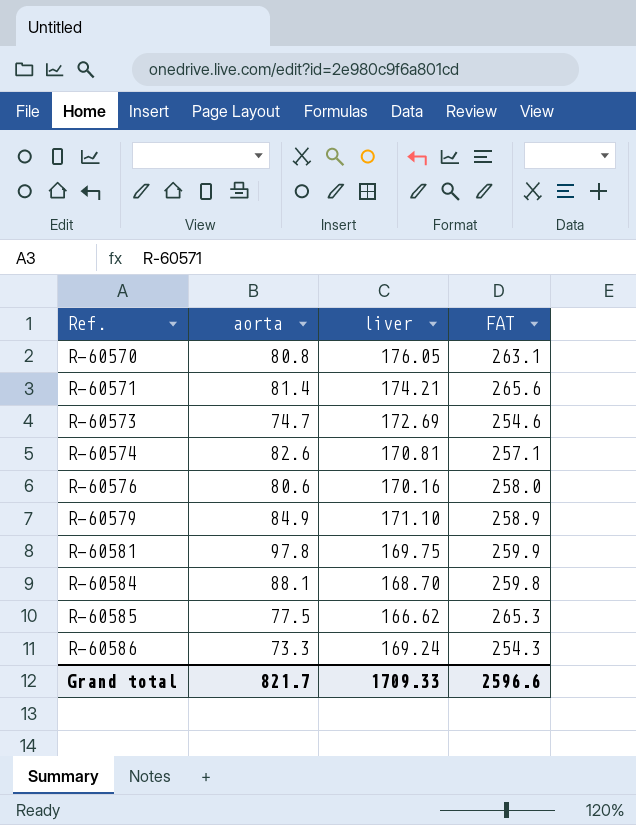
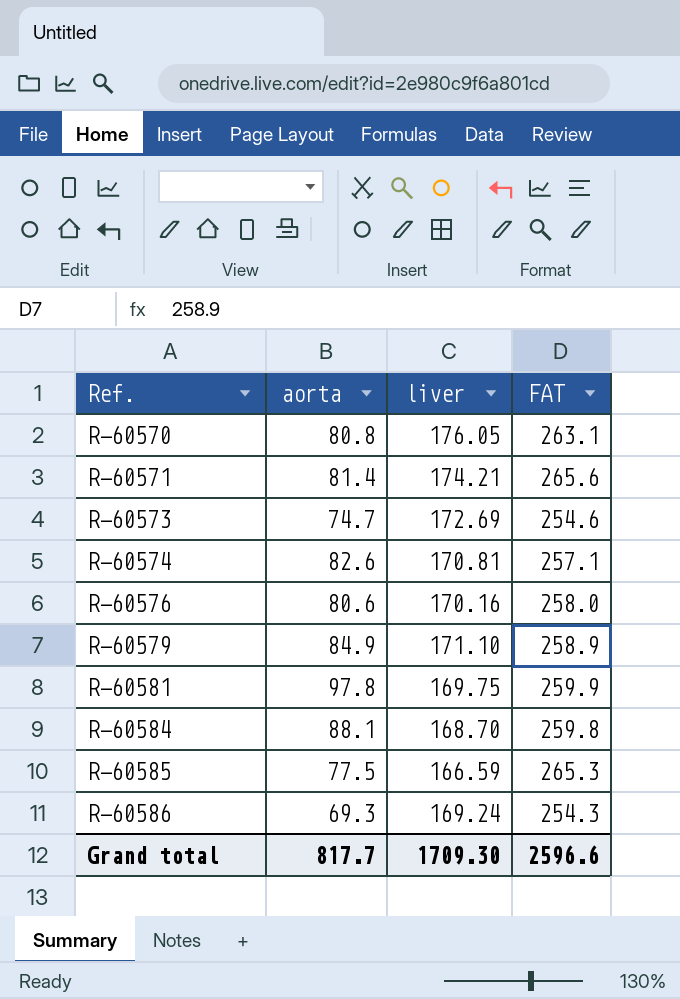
R-60585 | liver: 166.62 -> 166.59
R-60586 | aorta: 73.3 -> 69.3
Grand total | aorta: 821.7 -> 817.7
Grand total | liver: 1709.33 -> 1709.30

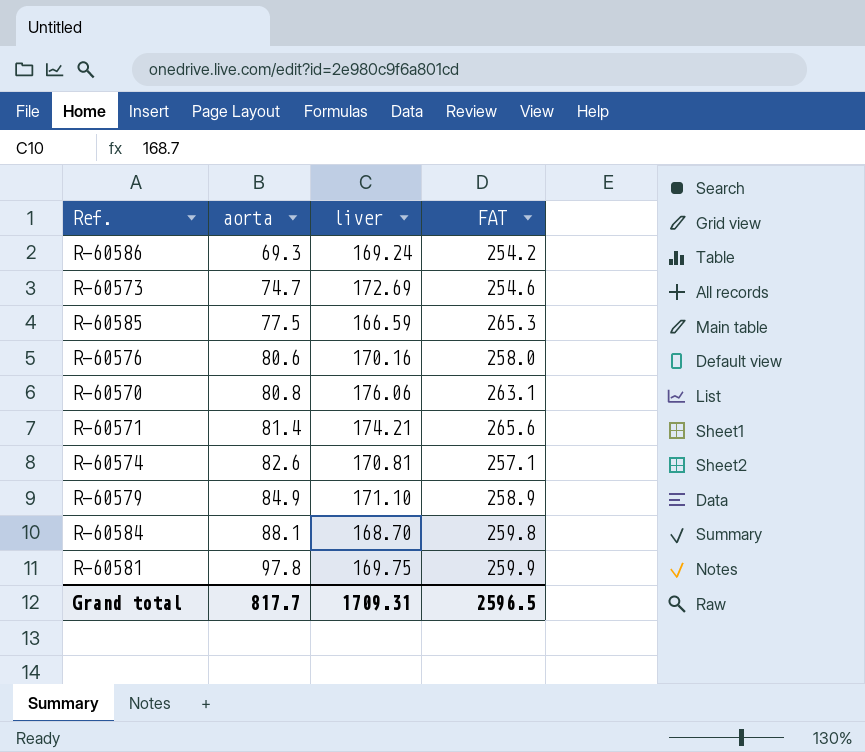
row order: Ref. ascending -> aorta ascending
R-60586 | FAT: 254.3 -> 254.2
R-60570 | liver: 176.05 -> 176.06
Grand total | liver: 1709.30 -> 1709.31
Grand total | FAT: 2596.6 -> 2596.5

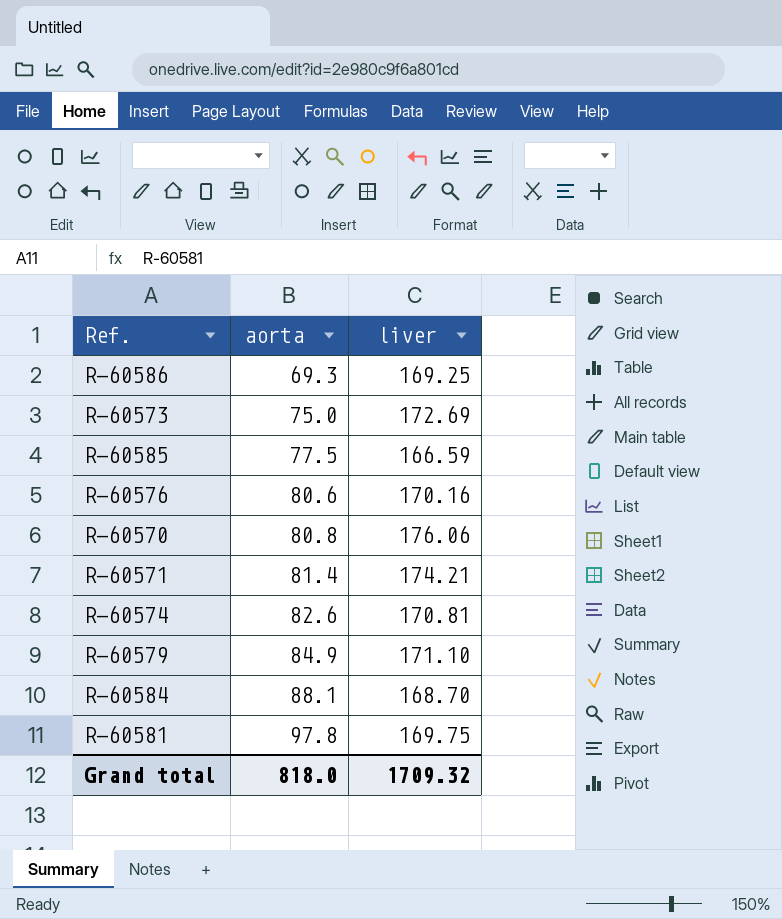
column FAT | position: 4 -> none
R-60586 | liver: 169.24 -> 169.25
R-60573 | aorta: 74.7 -> 75.0
Grand total | aorta: 817.7 -> 818.0
Grand total | liver: 1709.31 -> 1709.32

